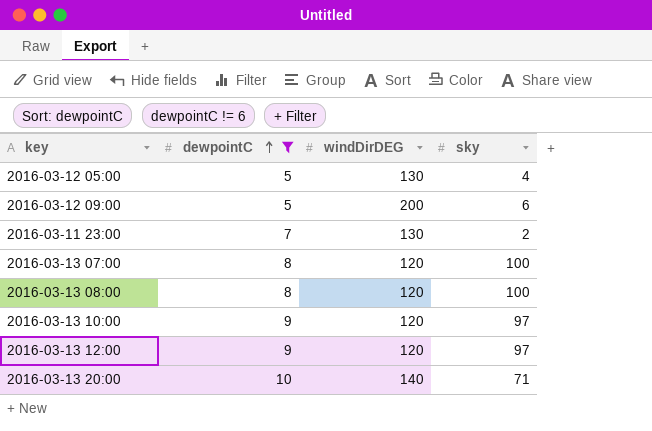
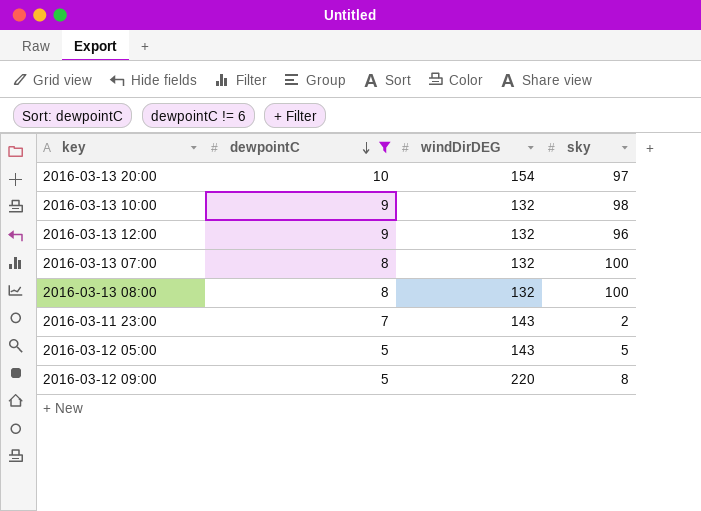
row order: dewpointC ascending -> dewpointC descending
2016-03-13 20:00 | windDirDEG: 140 -> 154
2016-03-13 20:00 | sky: 71 -> 97
2016-03-13 10:00 | windDirDEG: 120 -> 132
2016-03-13 10:00 | sky: 97 -> 98
2016-03-13 12:00 | windDirDEG: 120 -> 132
2016-03-13 12:00 | sky: 97 -> 96
2016-03-13 07:00 | windDirDEG: 120 -> 132
2016-03-13 08:00 | windDirDEG: 120 -> 132
2016-03-11 23:00 | windDirDEG: 130 -> 143
2016-03-12 05:00 | windDirDEG: 130 -> 143
2016-03-12 05:00 | sky: 4 -> 5
2016-03-12 09:00 | windDirDEG: 200 -> 220
2016-03-12 09:00 | sky: 6 -> 8

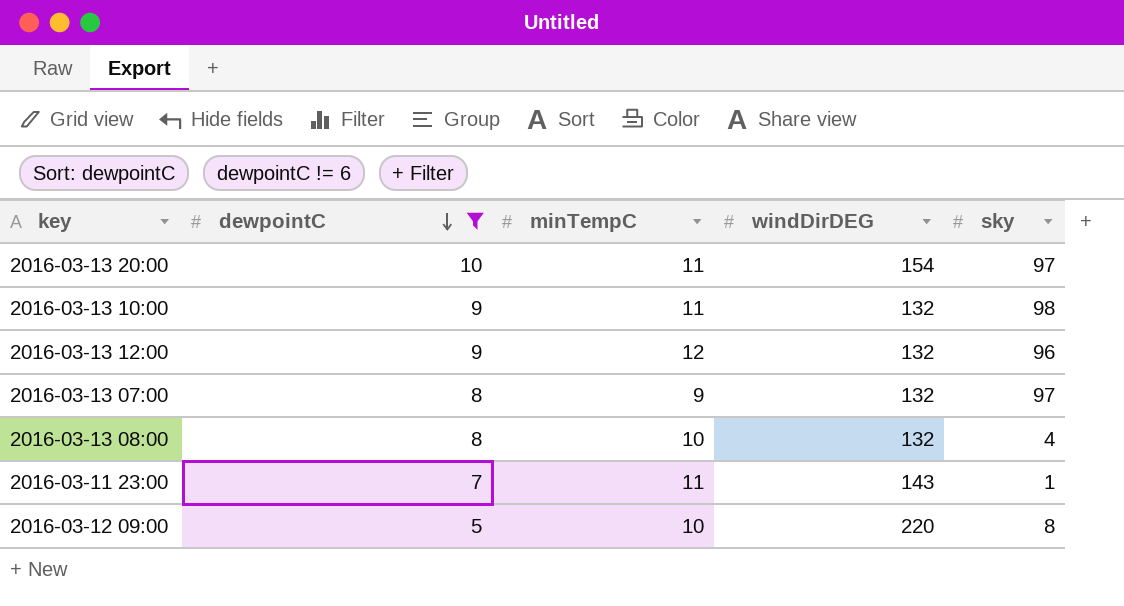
column minTempC | position: none -> 3
row 2016-03-12 05:00: 5 | 143 | 5 -> none
2016-03-13 07:00 | sky: 100 -> 97
2016-03-13 08:00 | sky: 100 -> 4
2016-03-11 23:00 | sky: 2 -> 1

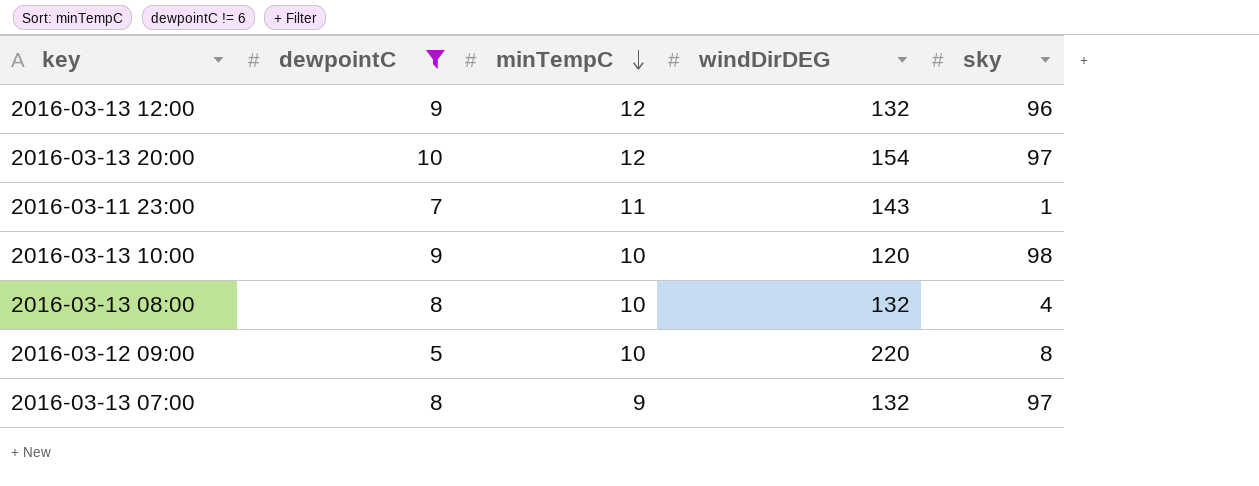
row order: dewpointC descending -> minTempC descending
2016-03-13 20:00 | minTempC: 11 -> 12
2016-03-13 10:00 | minTempC: 11 -> 10
2016-03-13 10:00 | windDirDEG: 132 -> 120

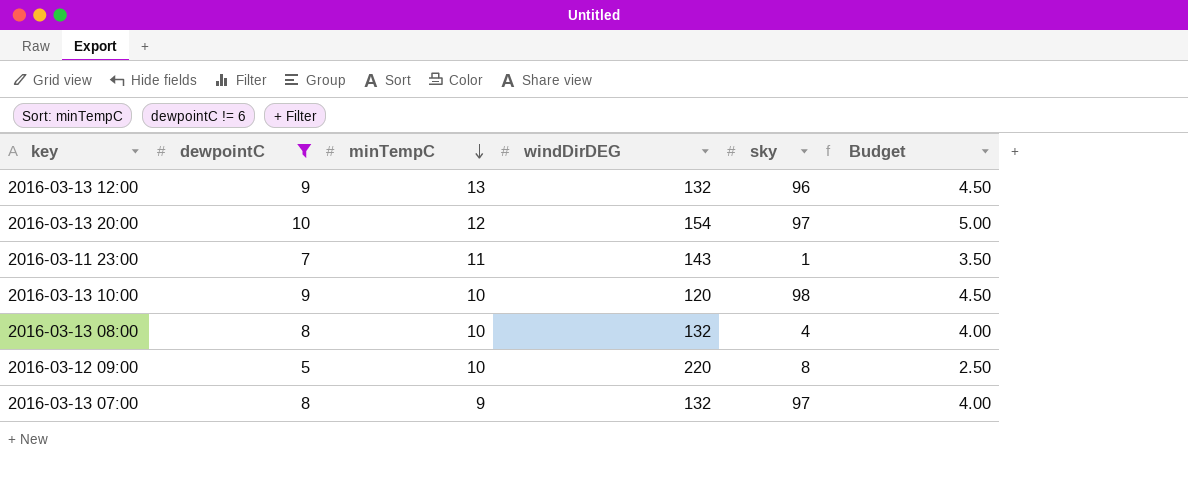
column Budget | formula: none -> [dewpointC] * 0.5
2016-03-13 12:00 | minTempC: 12 -> 13

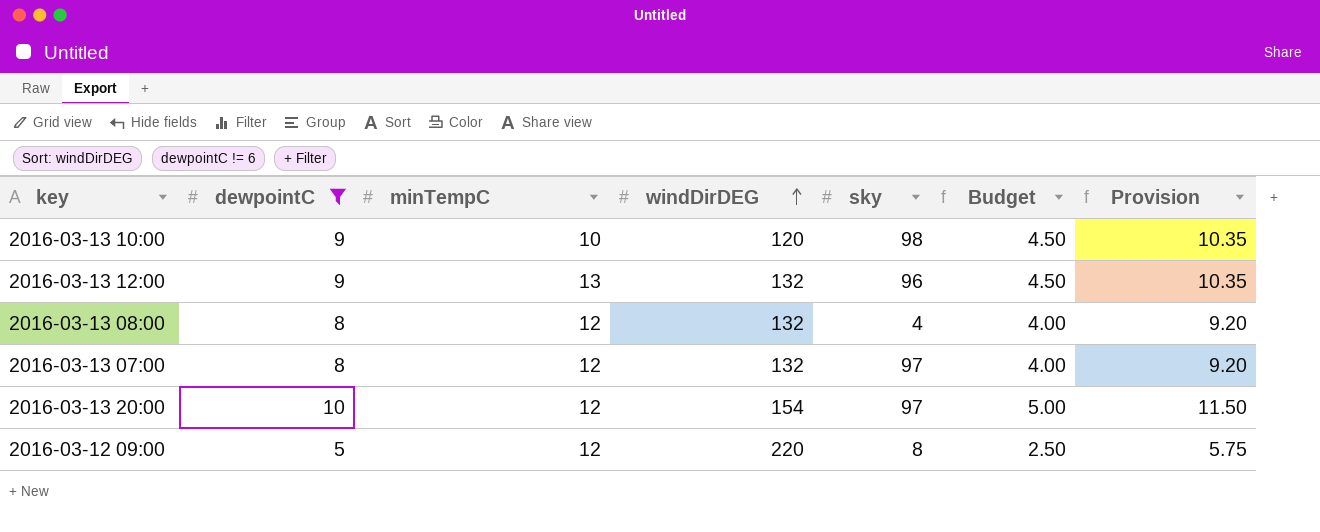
row order: minTempC descending -> windDirDEG ascending
column Provision | formula: none -> [dewpointC] * 1.15
row 2016-03-11 23:00: 7 | 11 | 143 | 1 | 3.50 -> none
2016-03-13 08:00 | minTempC: 10 -> 12
2016-03-13 07:00 | minTempC: 9 -> 12
2016-03-12 09:00 | minTempC: 10 -> 12

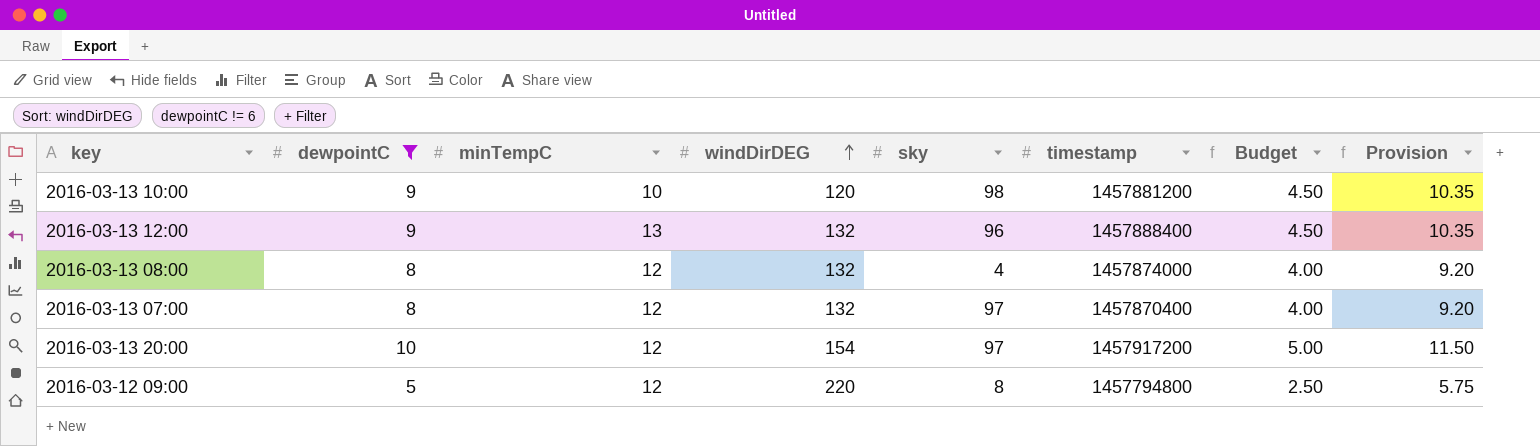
column timestamp | position: none -> 6

